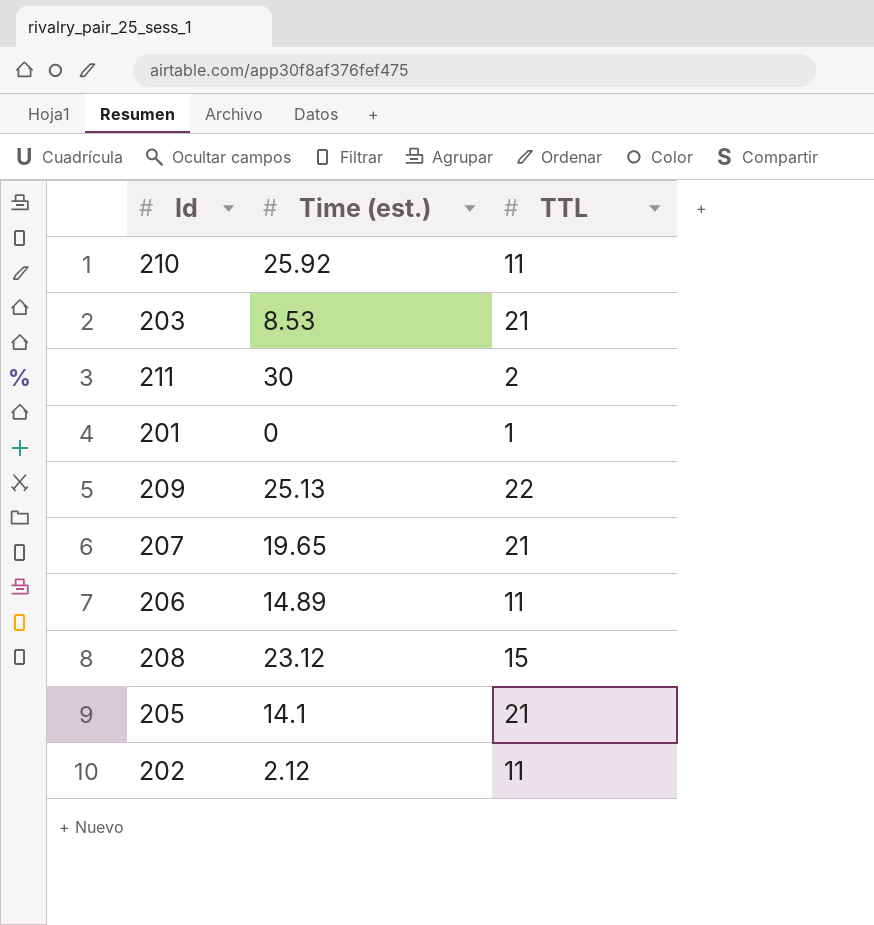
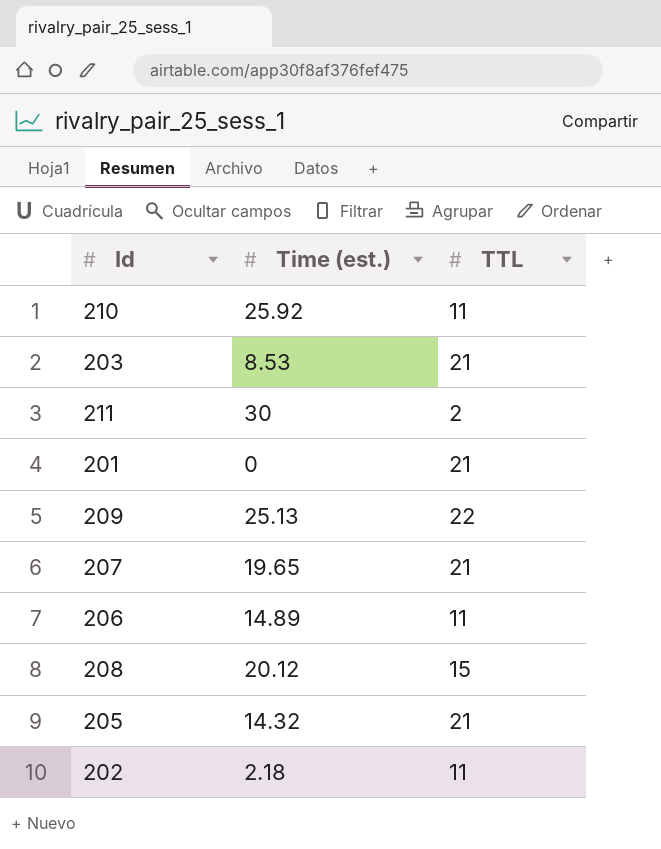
201 | TTL: 1 -> 21
208 | Time (est.): 23.12 -> 20.12
205 | Time (est.): 14.1 -> 14.32
202 | Time (est.): 2.12 -> 2.18

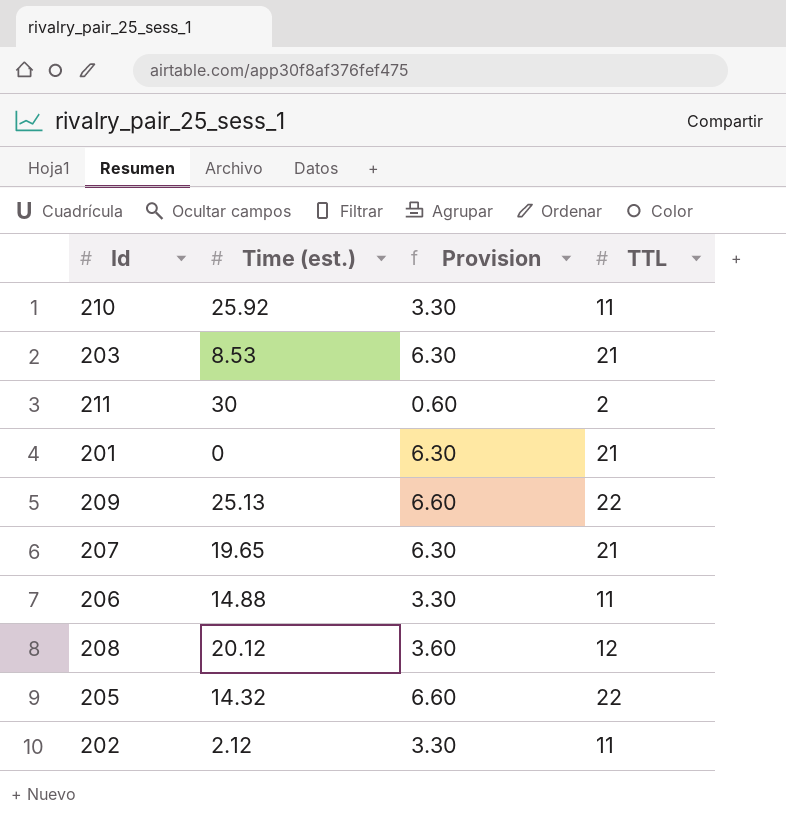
column Provision | formula: none -> [TTL] * 0.3
206 | Time (est.): 14.89 -> 14.88
208 | TTL: 15 -> 12
205 | TTL: 21 -> 22
202 | Time (est.): 2.18 -> 2.12

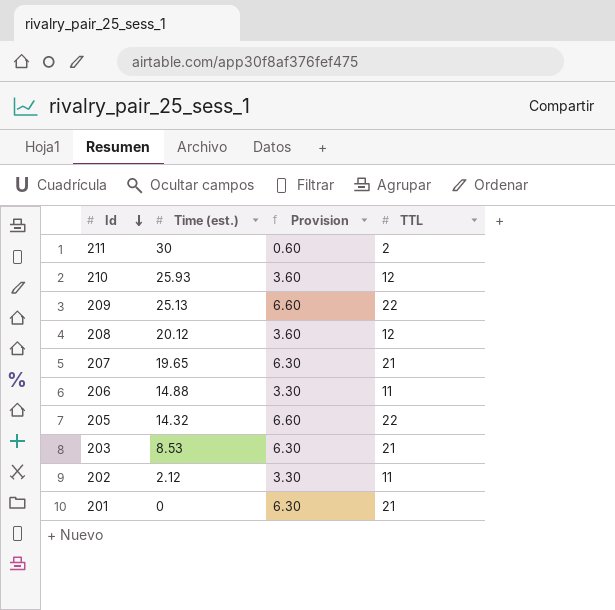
row order: none -> Id descending
210 | Time (est.): 25.92 -> 25.93
210 | Provision: 3.30 -> 3.60
210 | TTL: 11 -> 12

